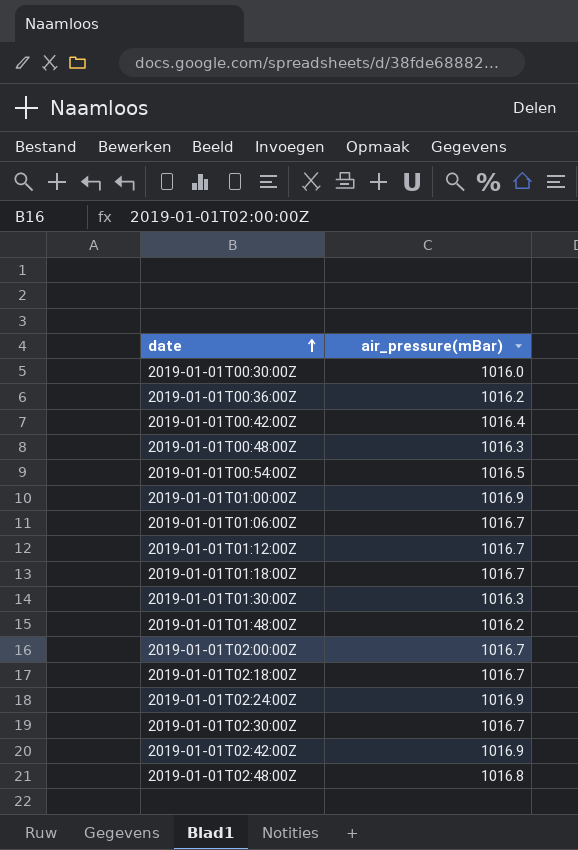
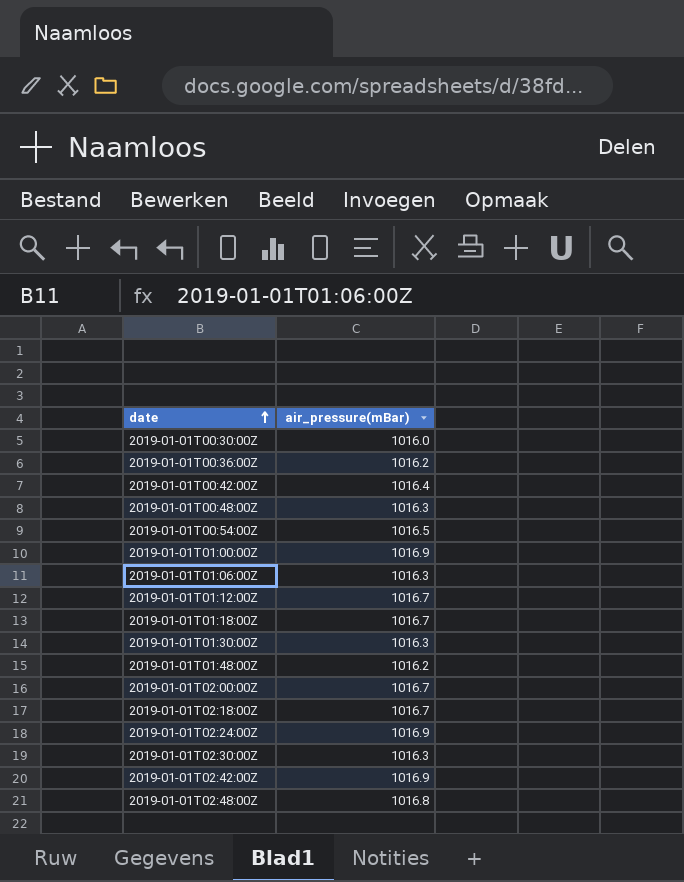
2019-01-01T01:06:00Z | air_pressure(mBar): 1016.7 -> 1016.3
2019-01-01T02:30:00Z | air_pressure(mBar): 1016.7 -> 1016.3

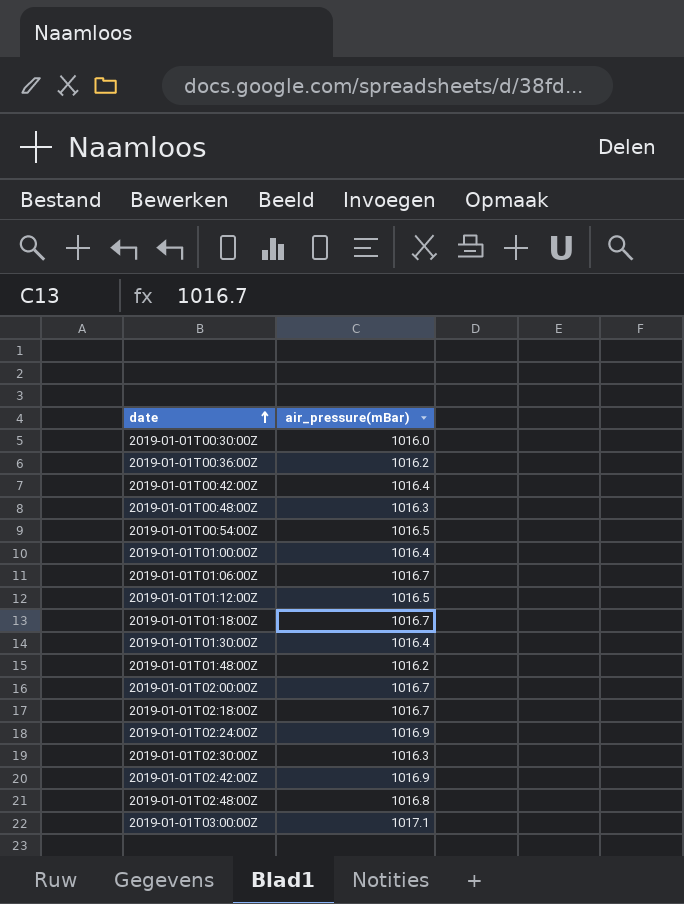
2019-01-01T01:00:00Z | air_pressure(mBar): 1016.9 -> 1016.4
2019-01-01T01:06:00Z | air_pressure(mBar): 1016.3 -> 1016.7
2019-01-01T01:12:00Z | air_pressure(mBar): 1016.7 -> 1016.5
2019-01-01T01:30:00Z | air_pressure(mBar): 1016.3 -> 1016.4
row 2019-01-01T03:00:00Z: none -> 1017.1

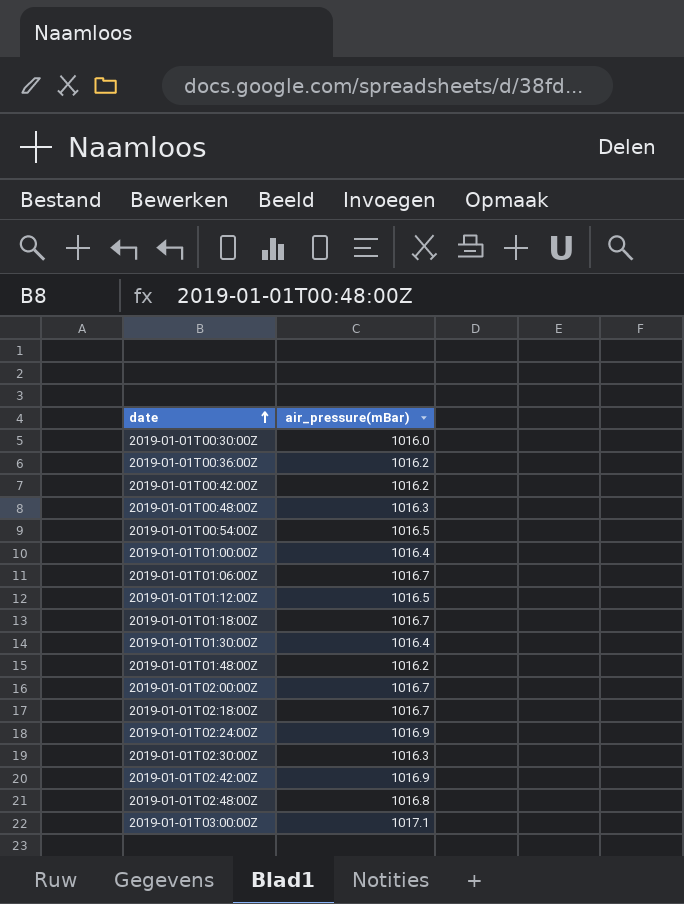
2019-01-01T00:42:00Z | air_pressure(mBar): 1016.4 -> 1016.2

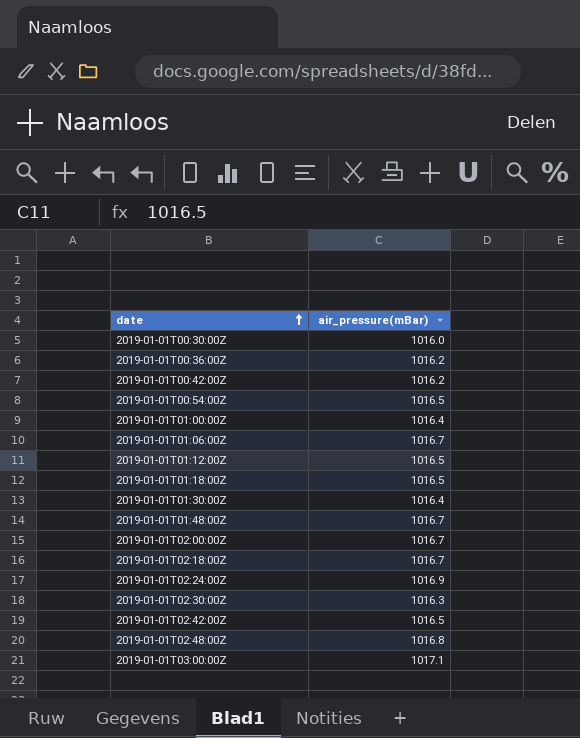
row 2019-01-01T00:48:00Z: 1016.3 -> none
2019-01-01T01:18:00Z | air_pressure(mBar): 1016.7 -> 1016.5
2019-01-01T01:48:00Z | air_pressure(mBar): 1016.2 -> 1016.7
2019-01-01T02:42:00Z | air_pressure(mBar): 1016.9 -> 1016.5

